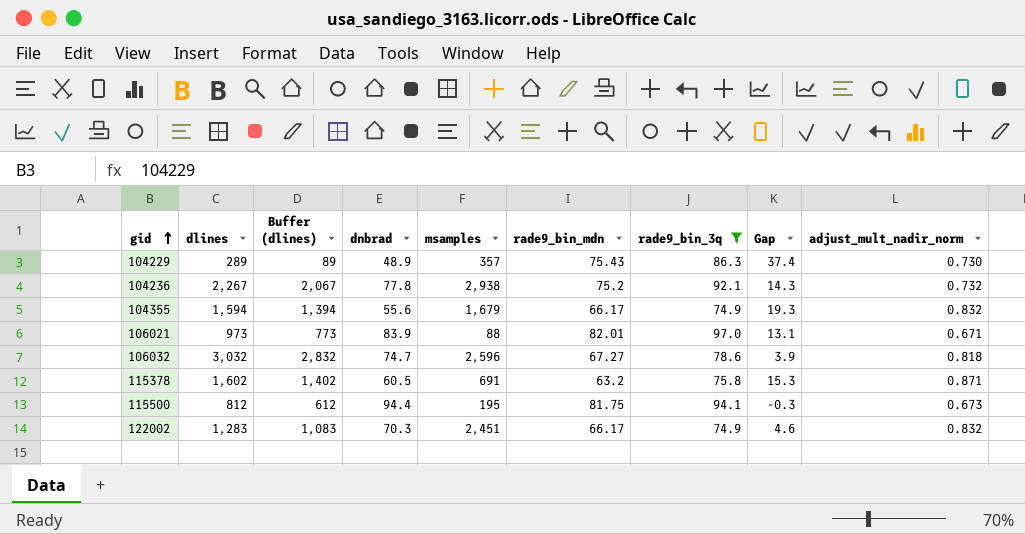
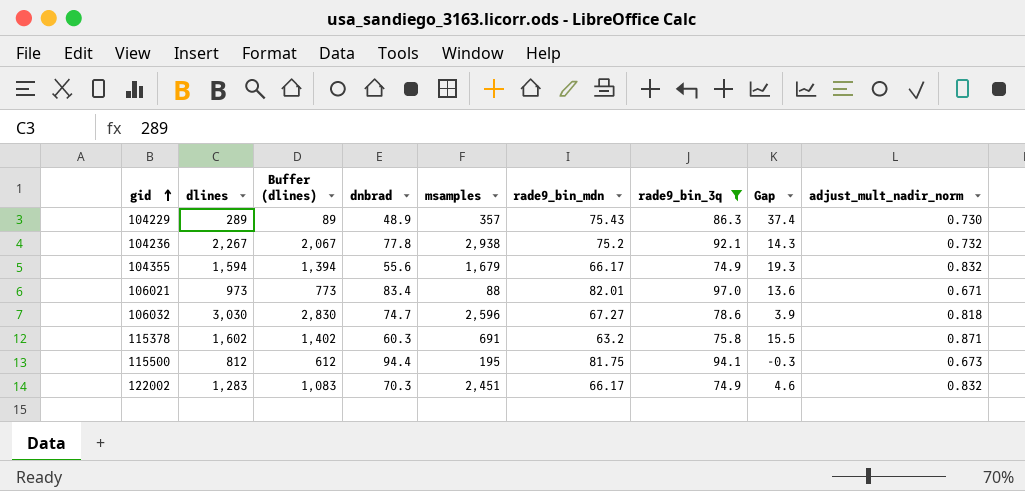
106021 | dnbrad: 83.9 -> 83.4
106021 | Gap: 13.1 -> 13.6
106032 | dlines: 3,032 -> 3,030
106032 | Buffer (dlines): 2,832 -> 2,830
115378 | dnbrad: 60.5 -> 60.3
115378 | Gap: 15.3 -> 15.5

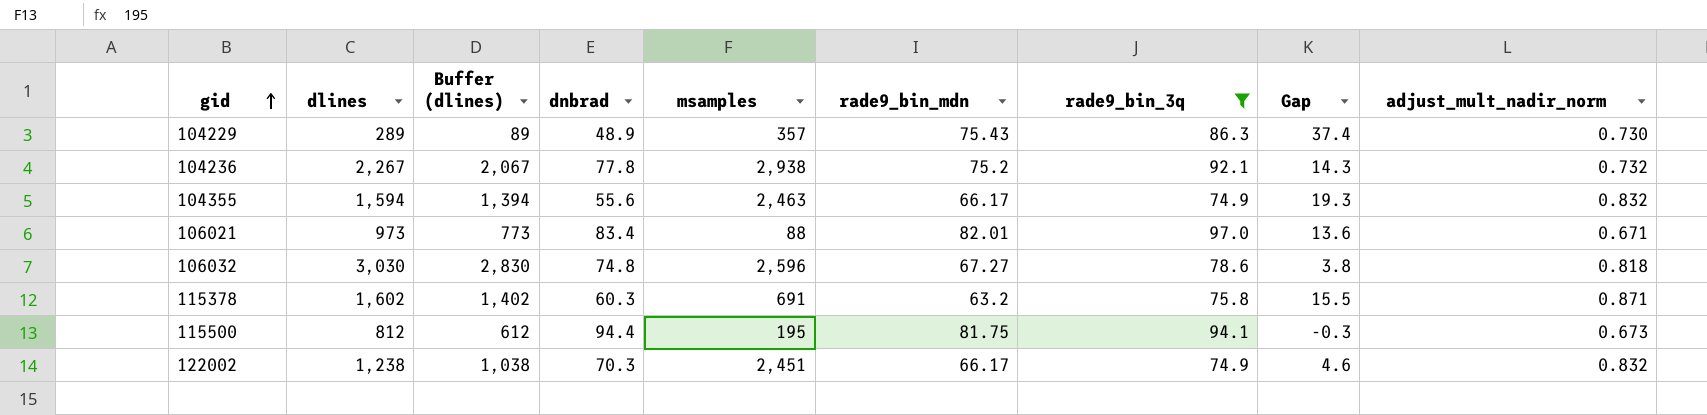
104355 | msamples: 1,679 -> 2,463
106032 | dnbrad: 74.7 -> 74.8
106032 | Gap: 3.9 -> 3.8
122002 | dlines: 1,283 -> 1,238
122002 | Buffer (dlines): 1,083 -> 1,038

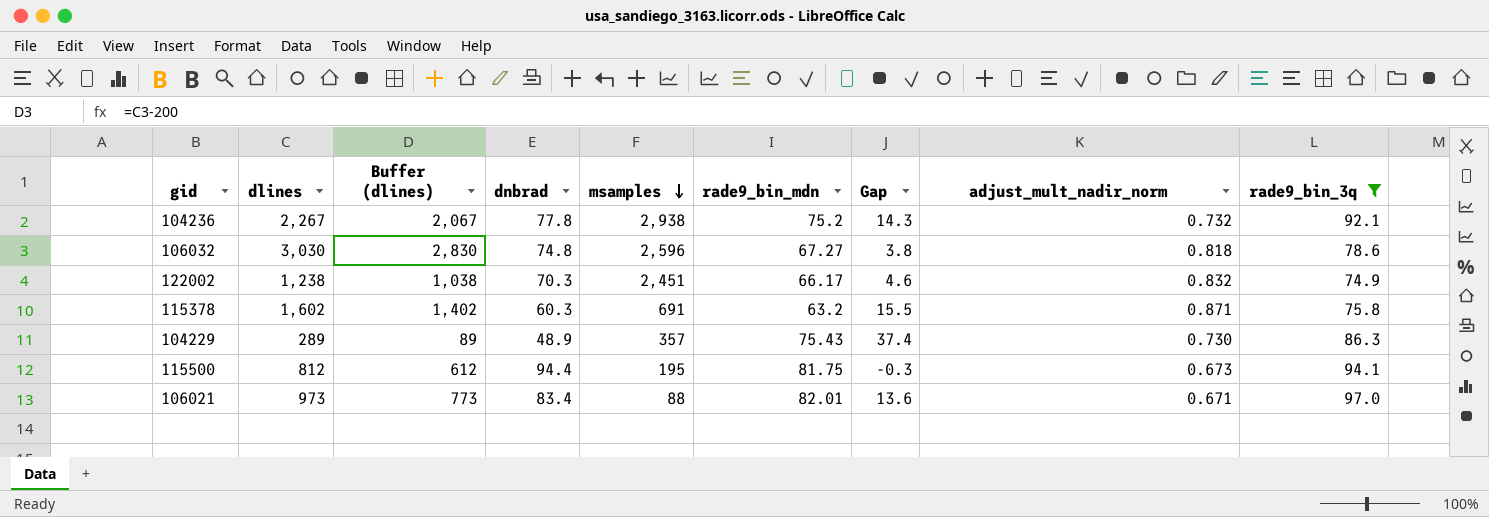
row order: gid ascending -> msamples descending
column rade9_bin_3q | position: 7 -> 9
row 104355: 1,594 | 1,394 | 55.6 | 2,463 | 66.17 | 74.9 | 19.3 | 0.832 -> none

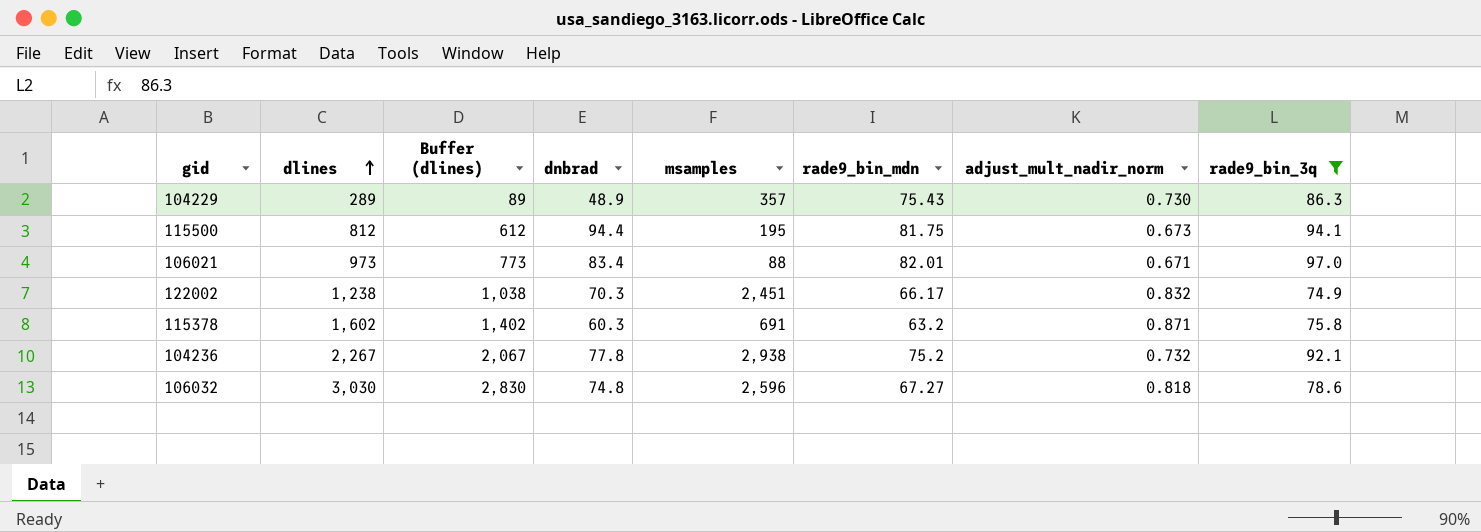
row order: msamples descending -> dlines ascending
column Gap | formula: [rade9_bin_3q] - [dnbrad] -> none

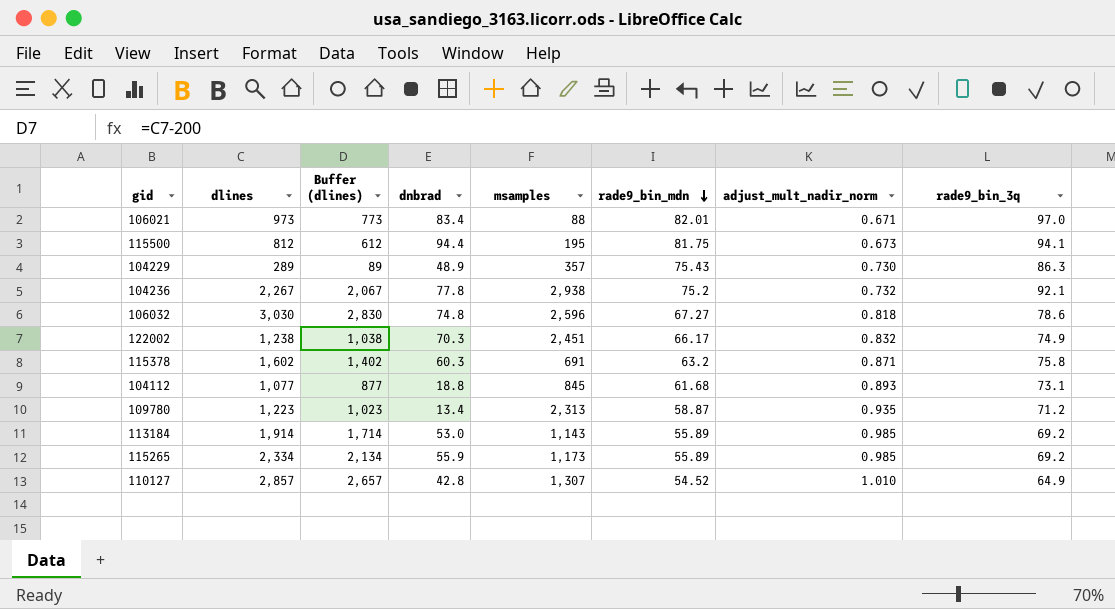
filter: rade9_bin_3q >= 74.9 -> none
row order: dlines ascending -> rade9_bin_mdn descending

